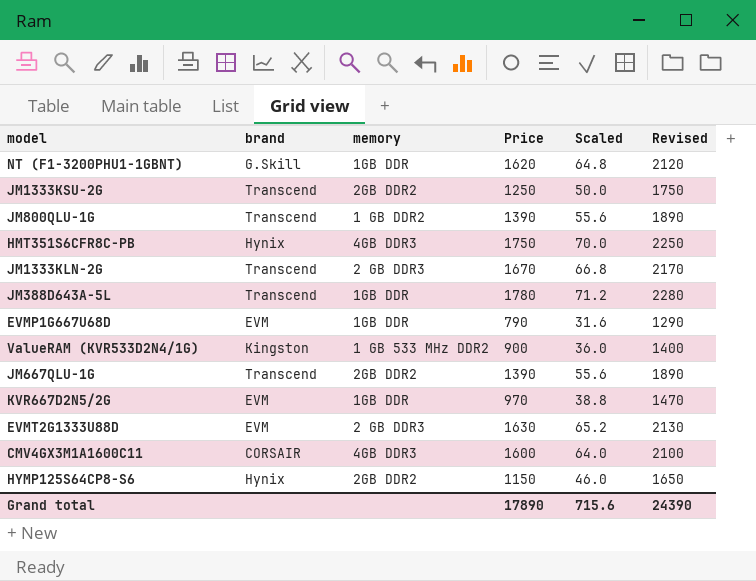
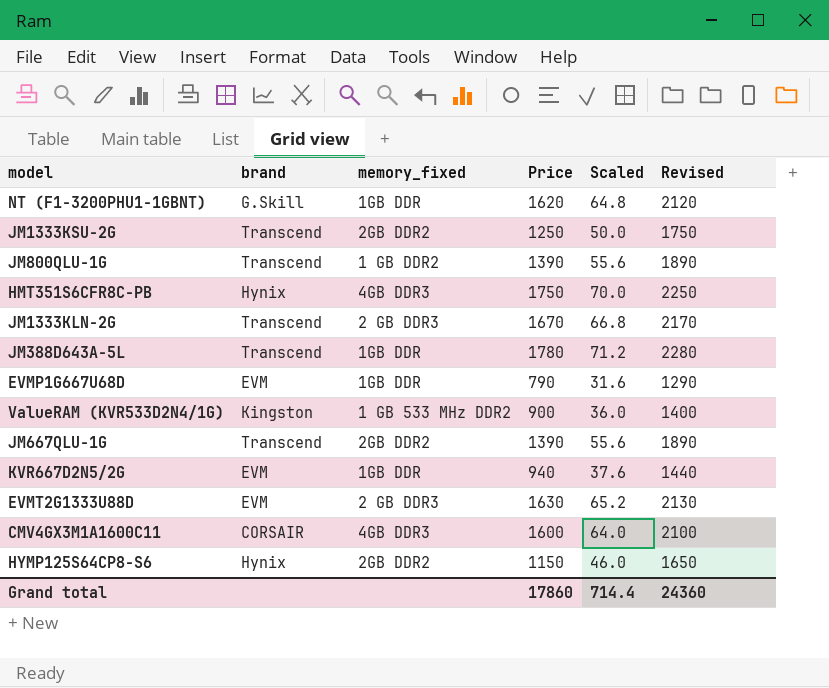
column name: memory -> memory_fixed
KVR667D2N5/2G | Price: 970 -> 940
KVR667D2N5/2G | Scaled: 38.8 -> 37.6
KVR667D2N5/2G | Revised: 1470 -> 1440
Grand total | Price: 17890 -> 17860
Grand total | Scaled: 715.6 -> 714.4
Grand total | Revised: 24390 -> 24360

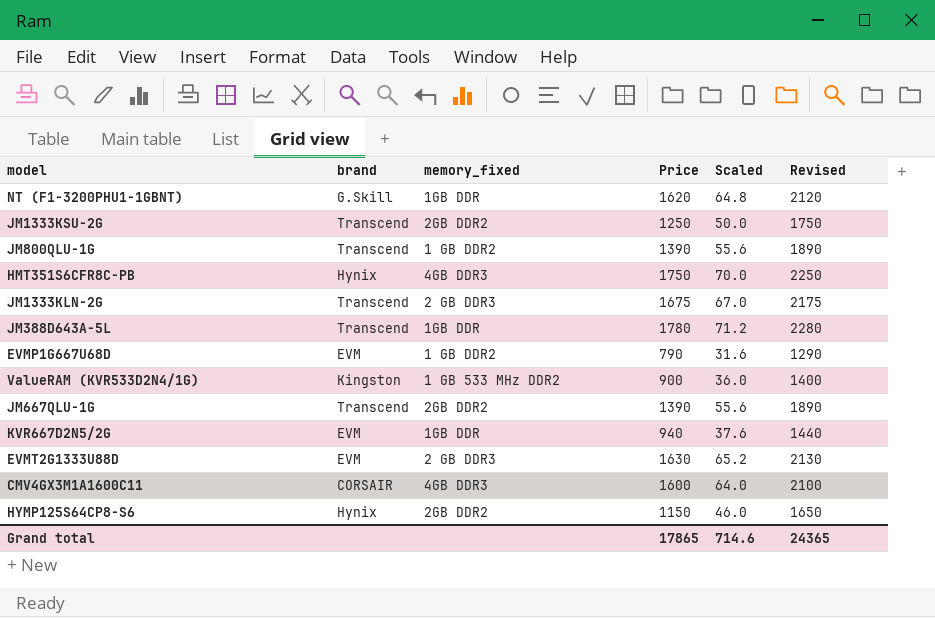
JM1333KLN-2G | Price: 1670 -> 1675
JM1333KLN-2G | Scaled: 66.8 -> 67.0
JM1333KLN-2G | Revised: 2170 -> 2175
EVMP1G667U68D | memory_fixed: 1GB DDR -> 1 GB DDR2
Grand total | Price: 17860 -> 17865
Grand total | Scaled: 714.4 -> 714.6
Grand total | Revised: 24360 -> 24365

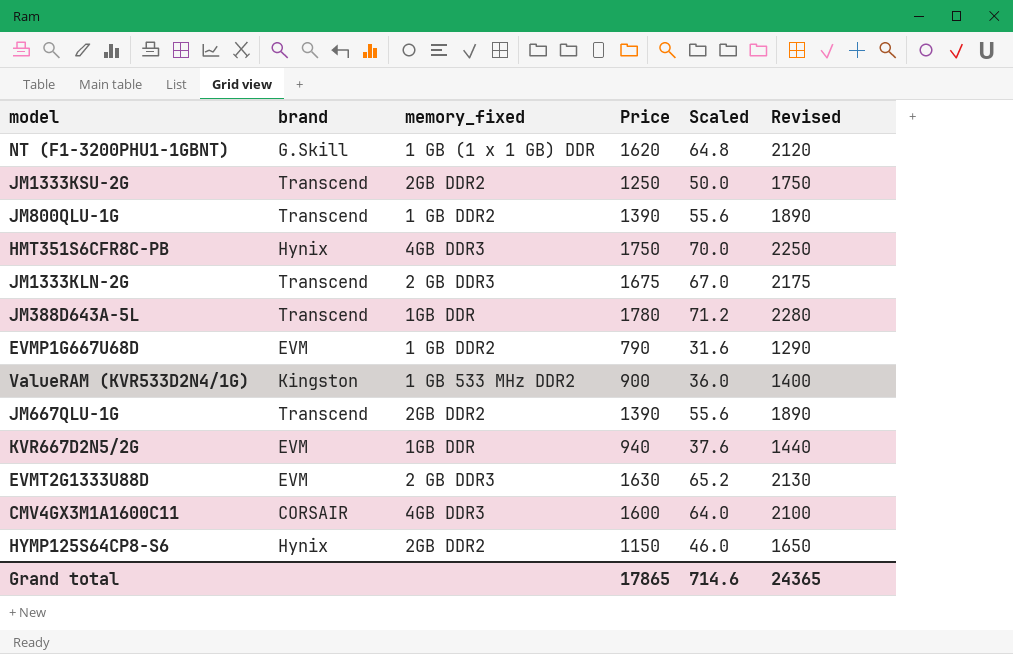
NT (F1-3200PHU1-1GBNT) | memory_fixed: 1GB DDR -> 1 GB (1 x 1 GB) DDR

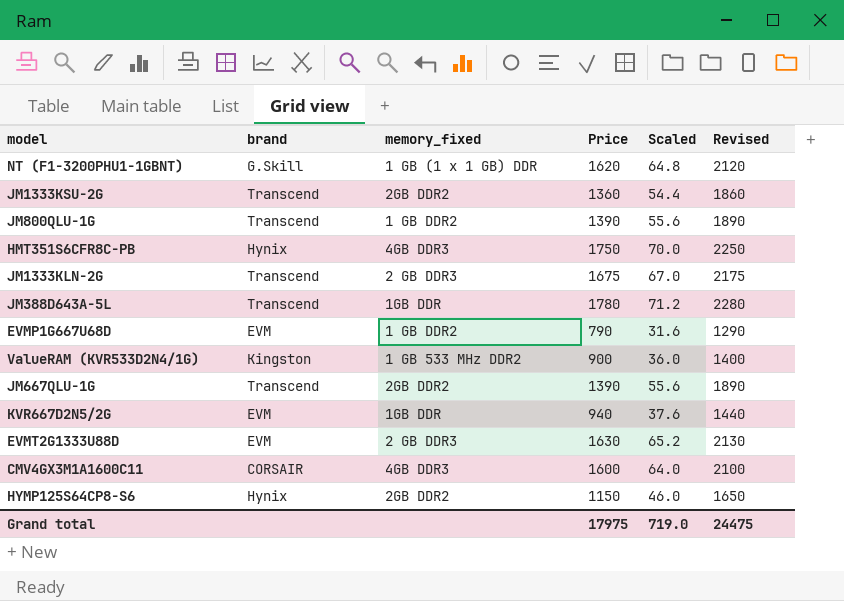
JM1333KSU-2G | Price: 1250 -> 1360
JM1333KSU-2G | Scaled: 50.0 -> 54.4
JM1333KSU-2G | Revised: 1750 -> 1860
Grand total | Price: 17865 -> 17975
Grand total | Scaled: 714.6 -> 719.0
Grand total | Revised: 24365 -> 24475

